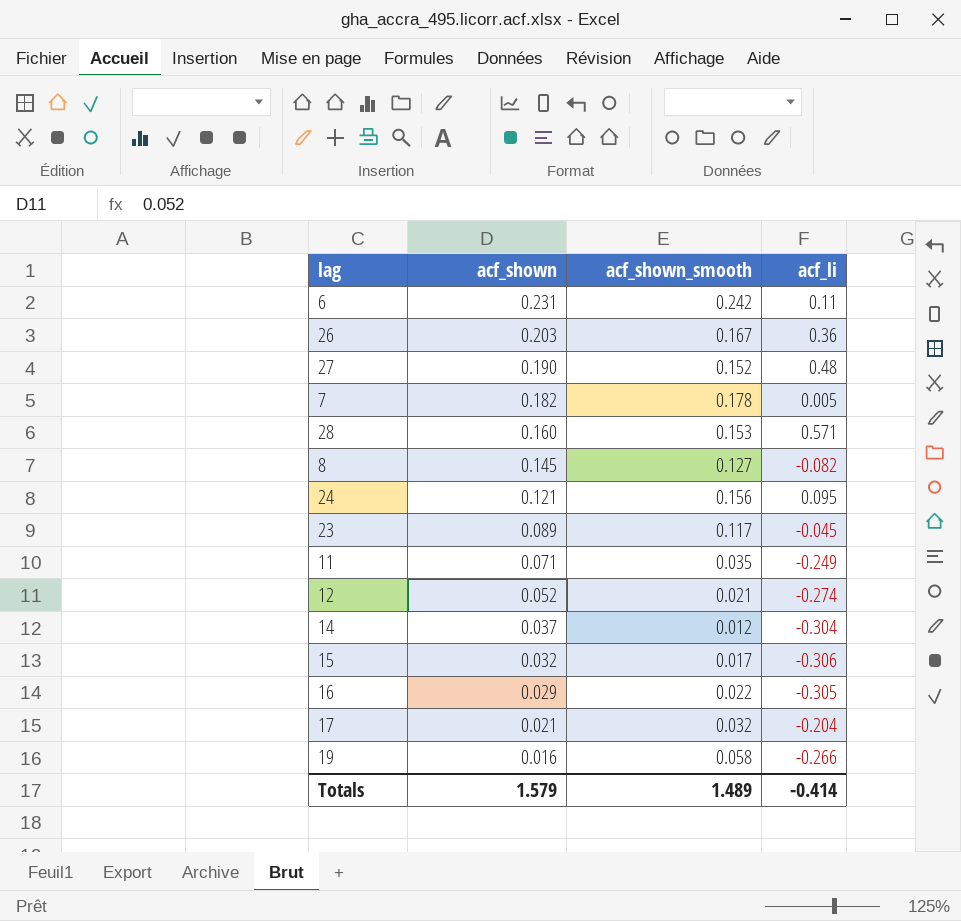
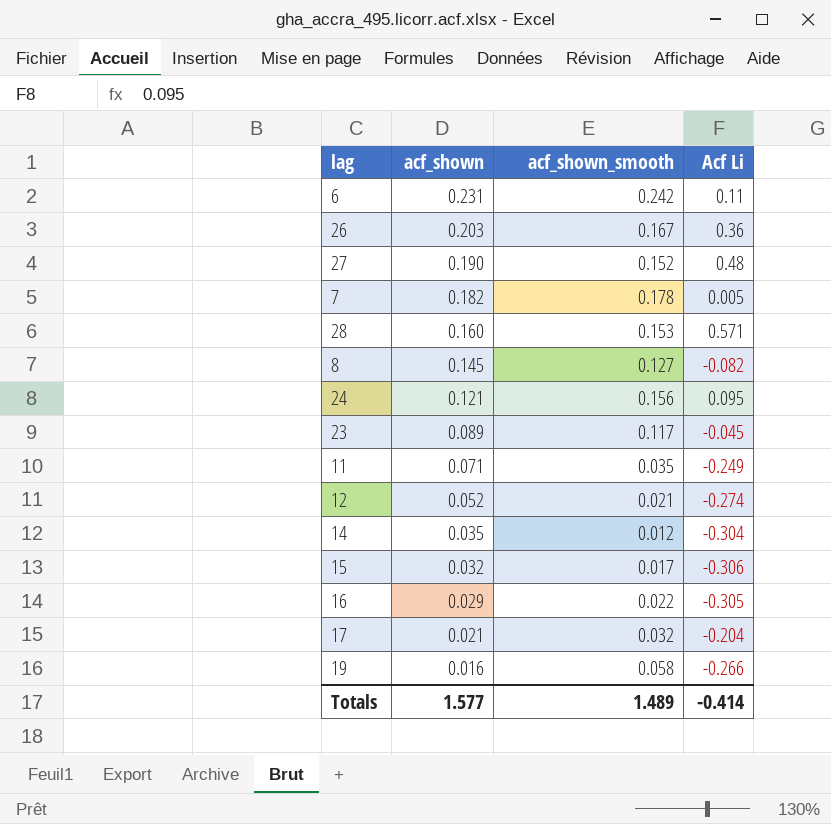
column name: acf_li -> Acf Li
14 | acf_shown: 0.037 -> 0.035
Totals | acf_shown: 1.579 -> 1.577

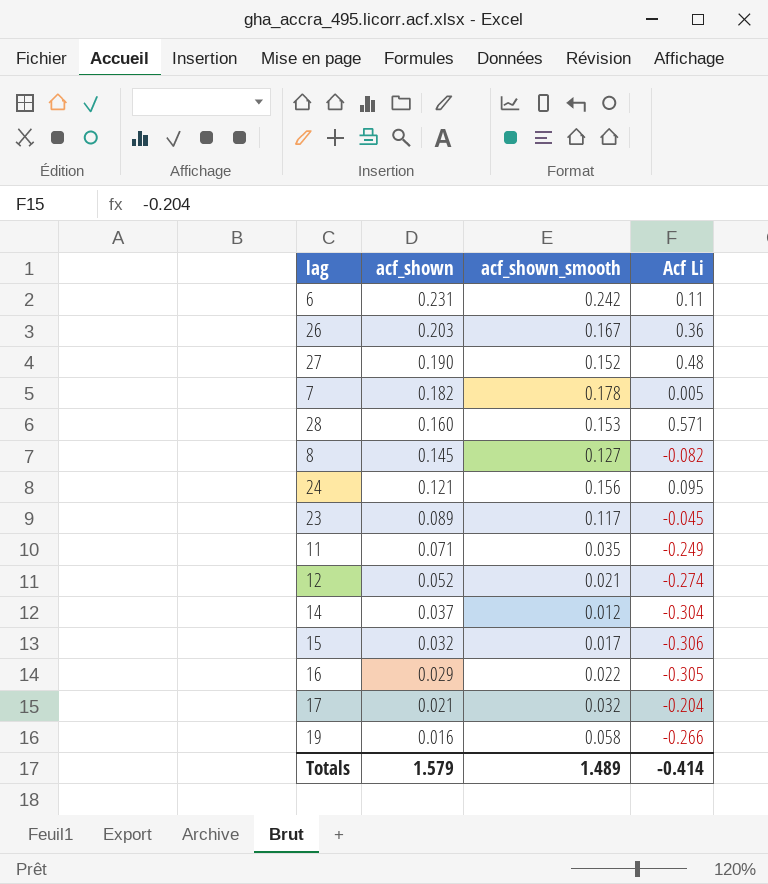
14 | acf_shown: 0.035 -> 0.037
Totals | acf_shown: 1.577 -> 1.579

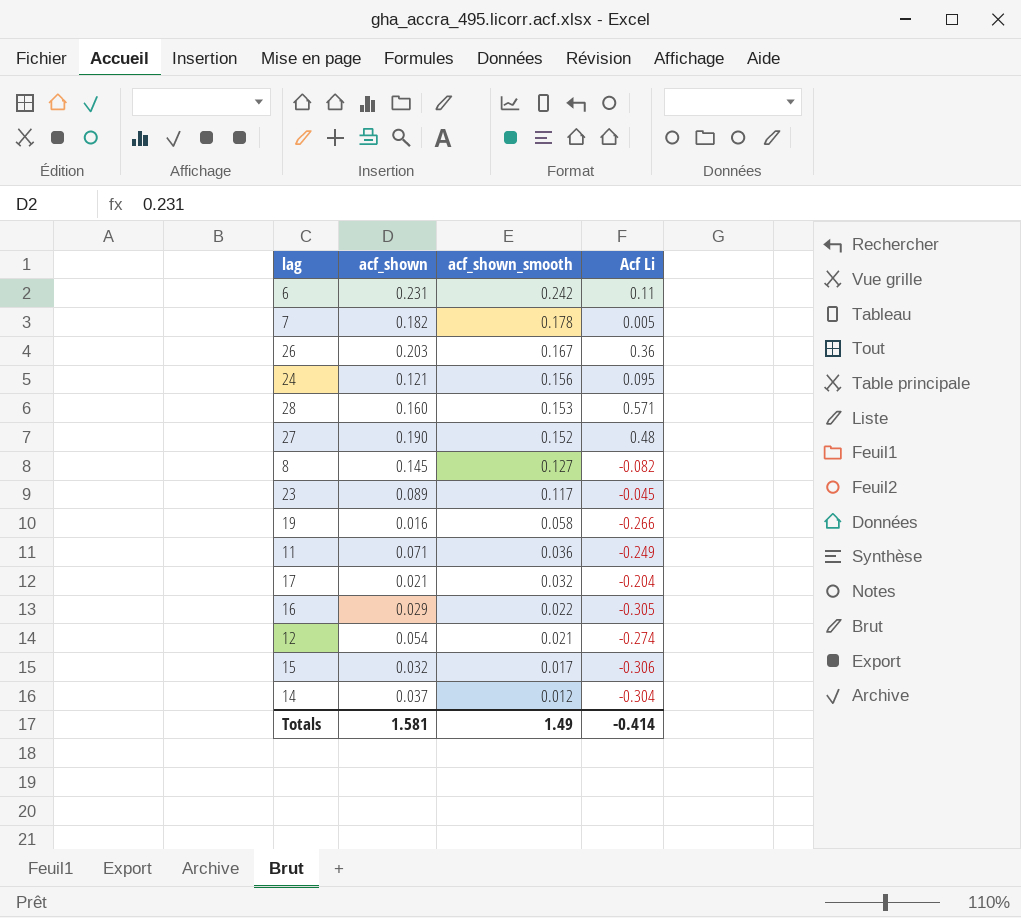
row order: acf_shown descending -> acf_shown_smooth descending
11 | acf_shown_smooth: 0.035 -> 0.036
12 | acf_shown: 0.052 -> 0.054
Totals | acf_shown: 1.579 -> 1.581
Totals | acf_shown_smooth: 1.489 -> 1.49

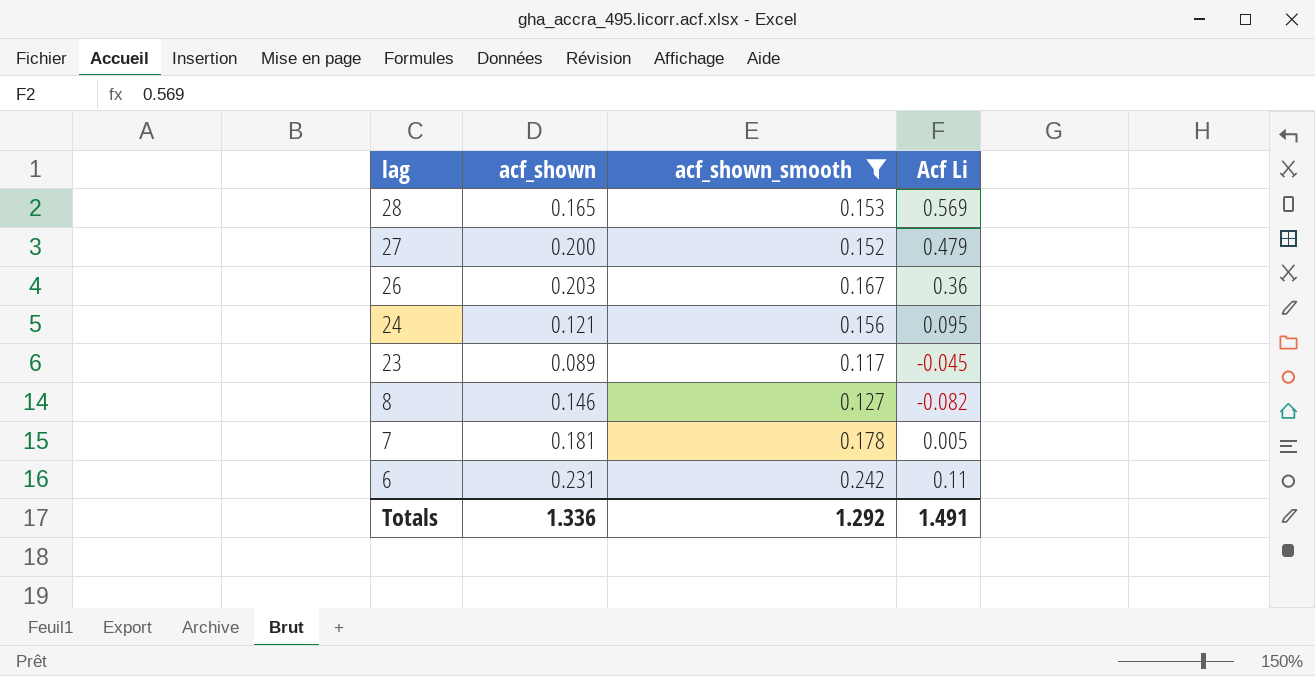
filter: none -> acf_shown_smooth >= 0.117
row order: acf_shown_smooth descending -> lag descending
28 | acf_shown: 0.160 -> 0.165
28 | Acf Li: 0.571 -> 0.569
27 | acf_shown: 0.190 -> 0.200
27 | Acf Li: 0.48 -> 0.479
8 | acf_shown: 0.145 -> 0.146
7 | acf_shown: 0.182 -> 0.181
Totals | acf_shown: 1.581 -> 1.336
Totals | acf_shown_smooth: 1.49 -> 1.292
Totals | Acf Li: -0.414 -> 1.491

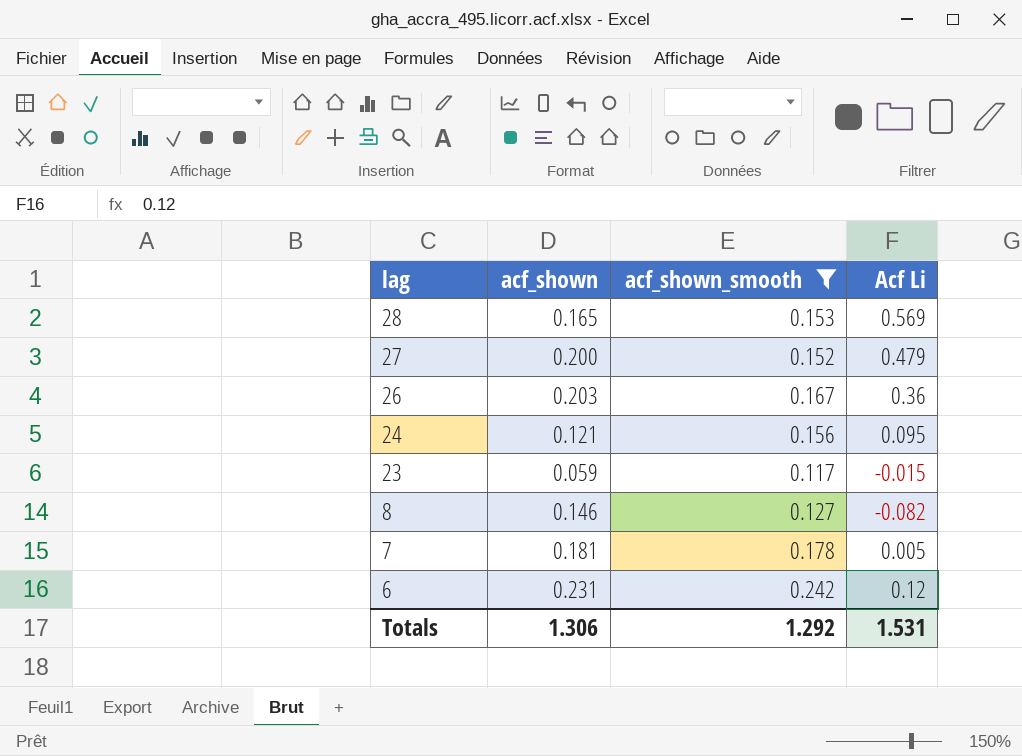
23 | acf_shown: 0.089 -> 0.059
23 | Acf Li: -0.045 -> -0.015
6 | Acf Li: 0.11 -> 0.12
Totals | acf_shown: 1.336 -> 1.306
Totals | Acf Li: 1.491 -> 1.531

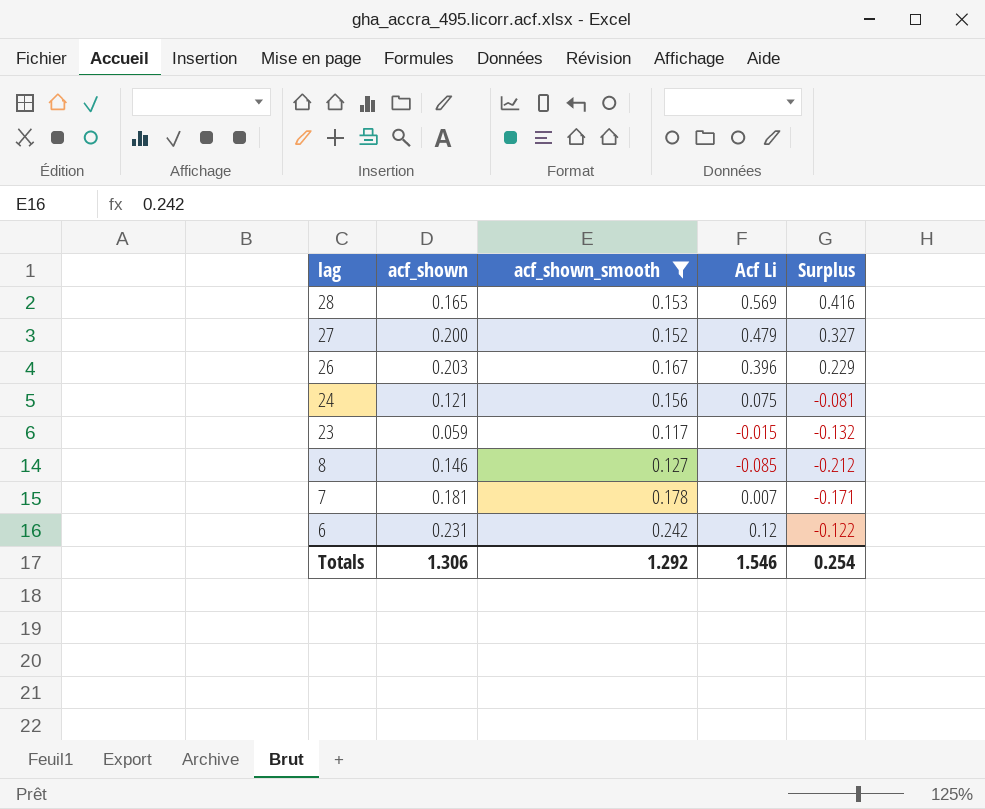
column Surplus | formula: none -> [Acf Li] - [acf_shown_smooth]
26 | Acf Li: 0.36 -> 0.396
24 | Acf Li: 0.095 -> 0.075
8 | Acf Li: -0.082 -> -0.085
7 | Acf Li: 0.005 -> 0.007
Totals | Acf Li: 1.531 -> 1.546

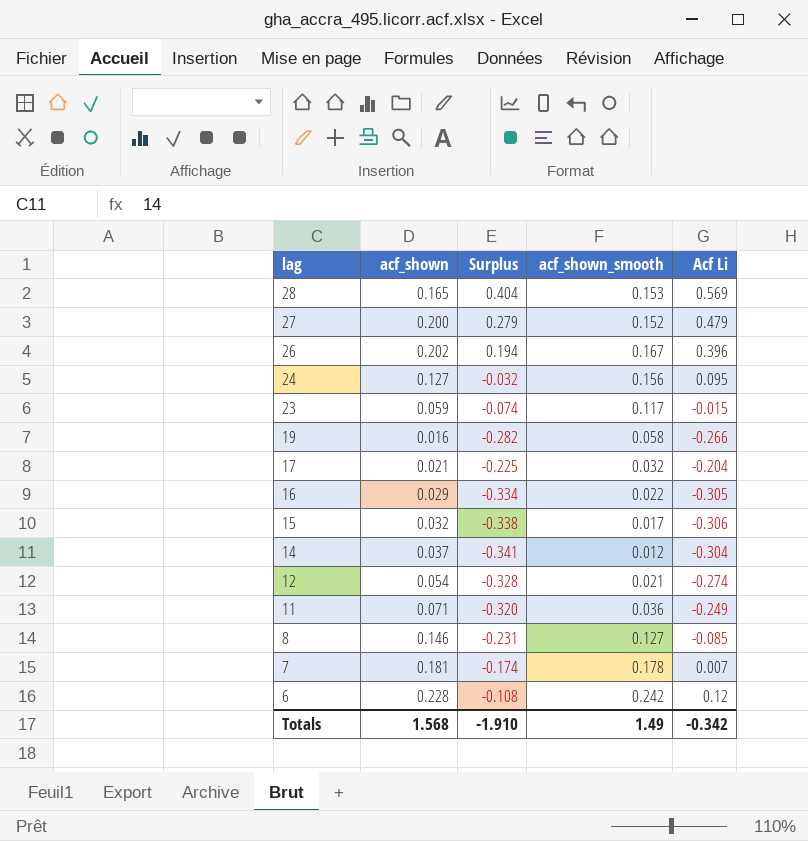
filter: acf_shown_smooth >= 0.117 -> none
column Surplus | formula: [Acf Li] - [acf_shown_smooth] -> [Acf Li] - [acf_shown]
column Surplus | position: 5 -> 3
26 | acf_shown: 0.203 -> 0.202
24 | acf_shown: 0.121 -> 0.127
24 | Acf Li: 0.075 -> 0.095
6 | acf_shown: 0.231 -> 0.228
Totals | acf_shown: 1.306 -> 1.568
Totals | Surplus: 0.254 -> -1.910
Totals | acf_shown_smooth: 1.292 -> 1.49
Totals | Acf Li: 1.546 -> -0.342

